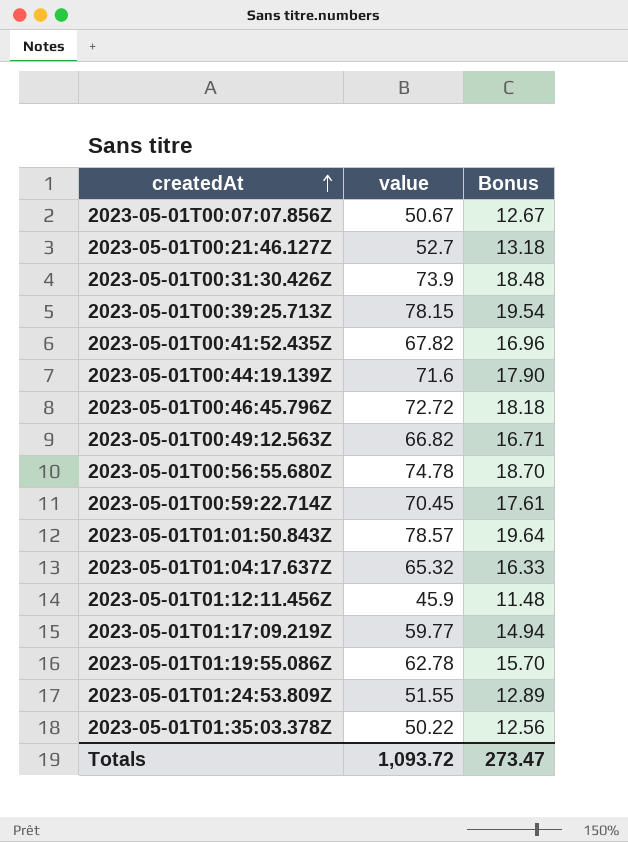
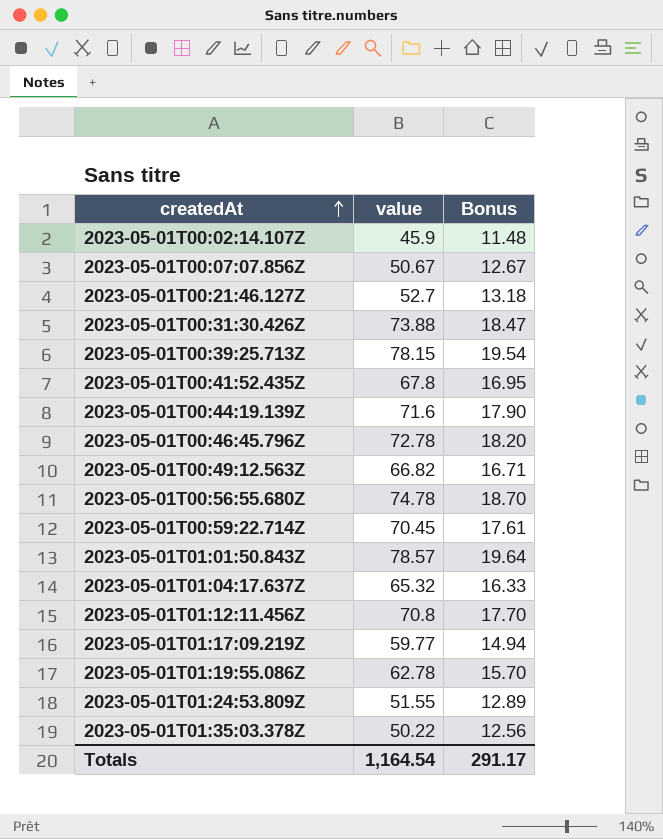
row 2023-05-01T00:02:14.107Z: none -> 45.9 | 11.48
2023-05-01T00:31:30.426Z | value: 73.9 -> 73.88
2023-05-01T00:31:30.426Z | Bonus: 18.48 -> 18.47
2023-05-01T00:41:52.435Z | value: 67.82 -> 67.8
2023-05-01T00:41:52.435Z | Bonus: 16.96 -> 16.95
2023-05-01T00:46:45.796Z | value: 72.72 -> 72.78
2023-05-01T00:46:45.796Z | Bonus: 18.18 -> 18.20
2023-05-01T01:12:11.456Z | value: 45.9 -> 70.8
2023-05-01T01:12:11.456Z | Bonus: 11.48 -> 17.70
Totals | value: 1,093.72 -> 1,164.54
Totals | Bonus: 273.47 -> 291.17

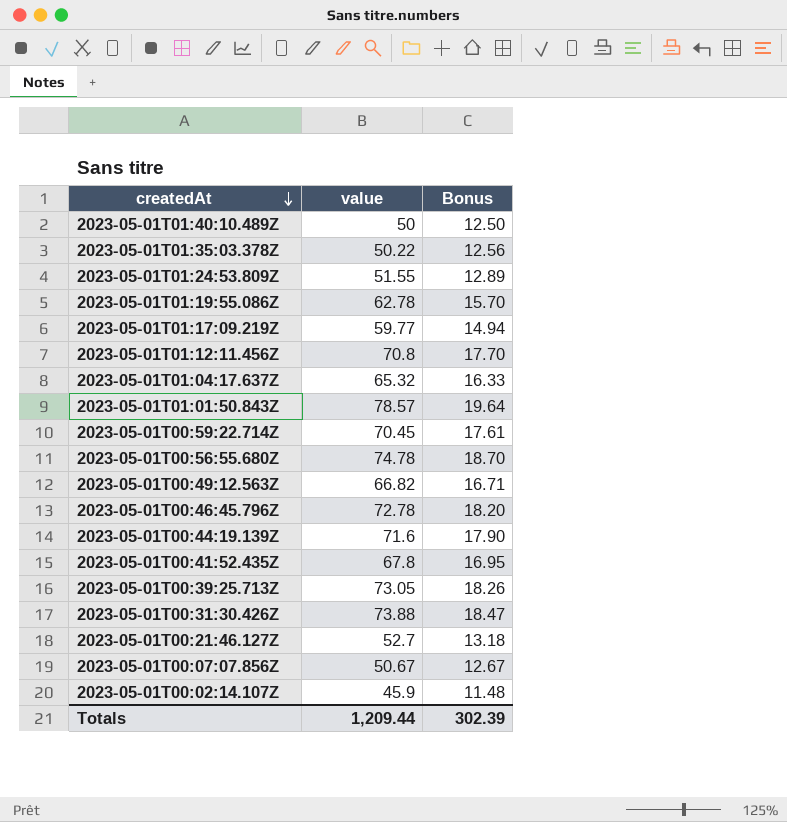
row order: createdAt ascending -> createdAt descending
row 2023-05-01T01:40:10.489Z: none -> 50 | 12.50
2023-05-01T00:39:25.713Z | value: 78.15 -> 73.05
2023-05-01T00:39:25.713Z | Bonus: 19.54 -> 18.26
Totals | value: 1,164.54 -> 1,209.44
Totals | Bonus: 291.17 -> 302.39

